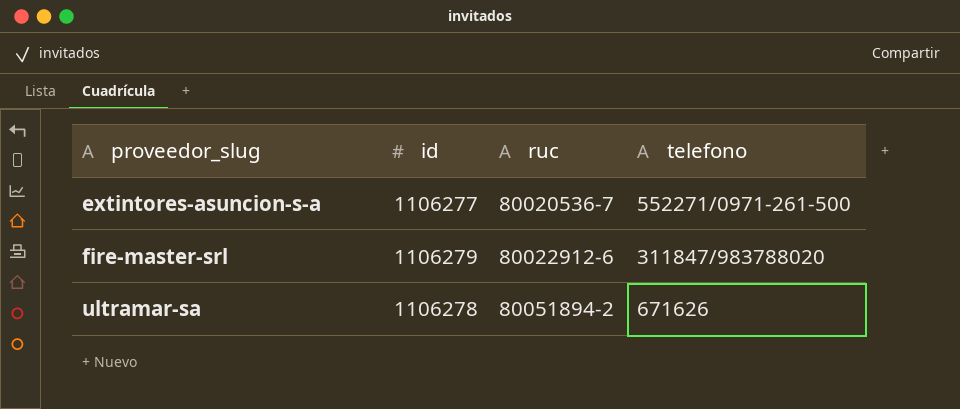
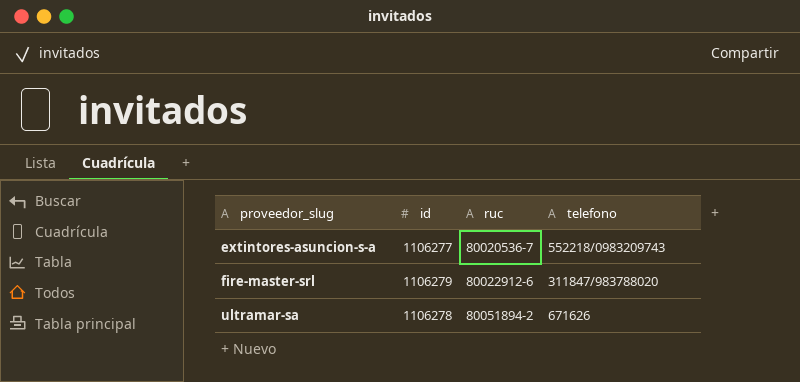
extintores-asuncion-s-a | telefono: 552271/0971-261-500 -> 552218/0983209743

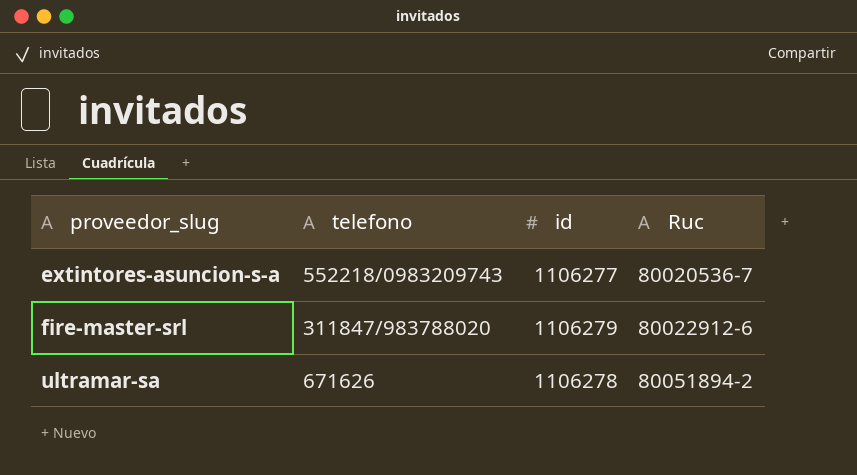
column telefono | position: 4 -> 2
column name: ruc -> Ruc

